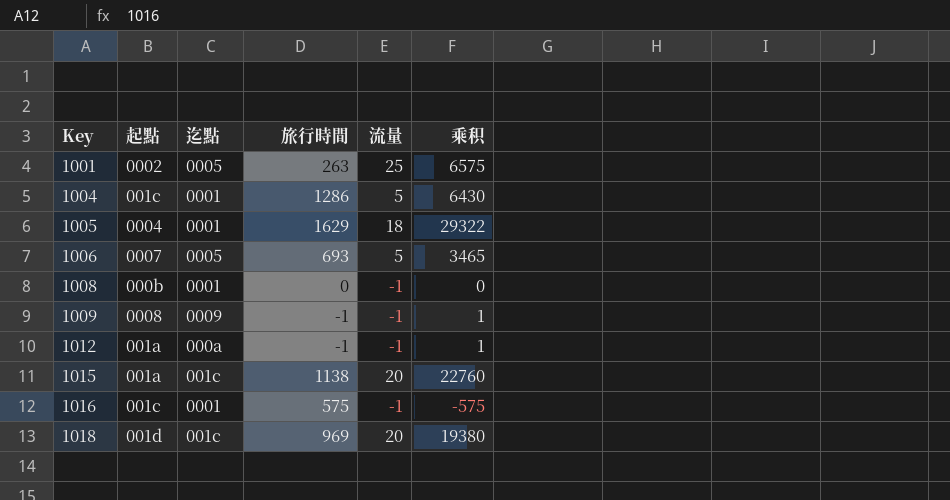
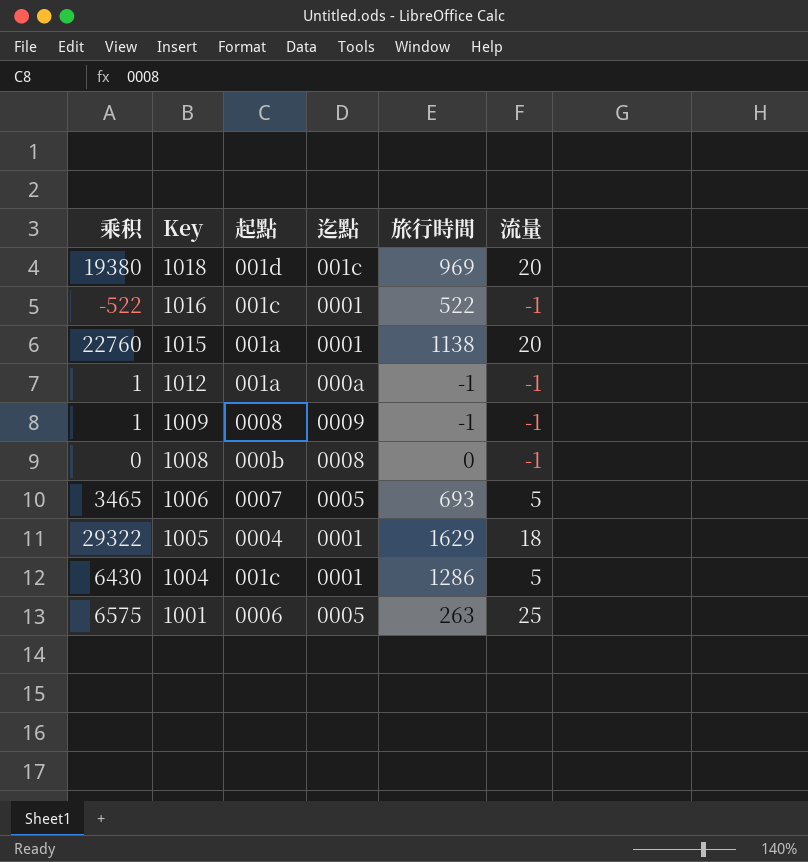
row order: Key ascending -> Key descending
column 乘积 | position: 6 -> 1
1016 | 乘积: -575 -> -522
1016 | 旅行時間: 575 -> 522
1015 | 迄點: 001c -> 0001
1008 | 迄點: 0001 -> 0008
1001 | 起點: 0002 -> 0006

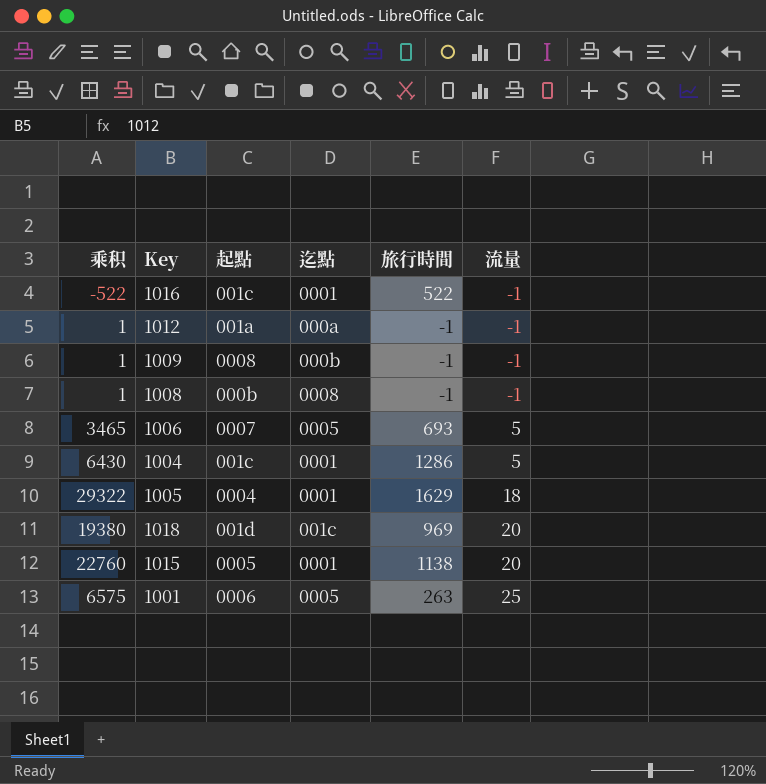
row order: Key descending -> 流量 ascending
1009 | 迄點: 0009 -> 000b
1008 | 乘积: 0 -> 1
1008 | 旅行時間: 0 -> -1
1015 | 起點: 001a -> 0005

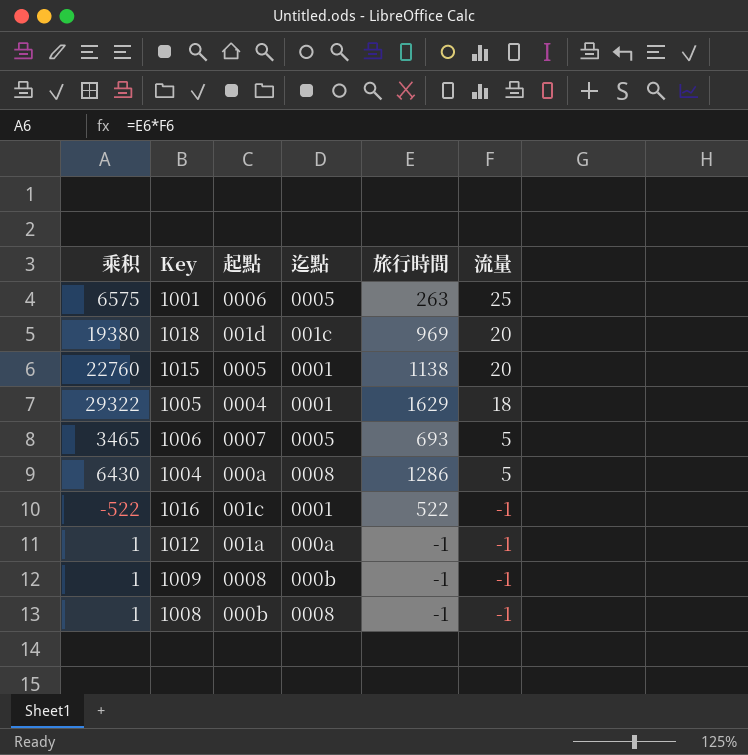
row order: 流量 ascending -> 流量 descending
1004 | 起點: 001c -> 000a
1004 | 迄點: 0001 -> 0008

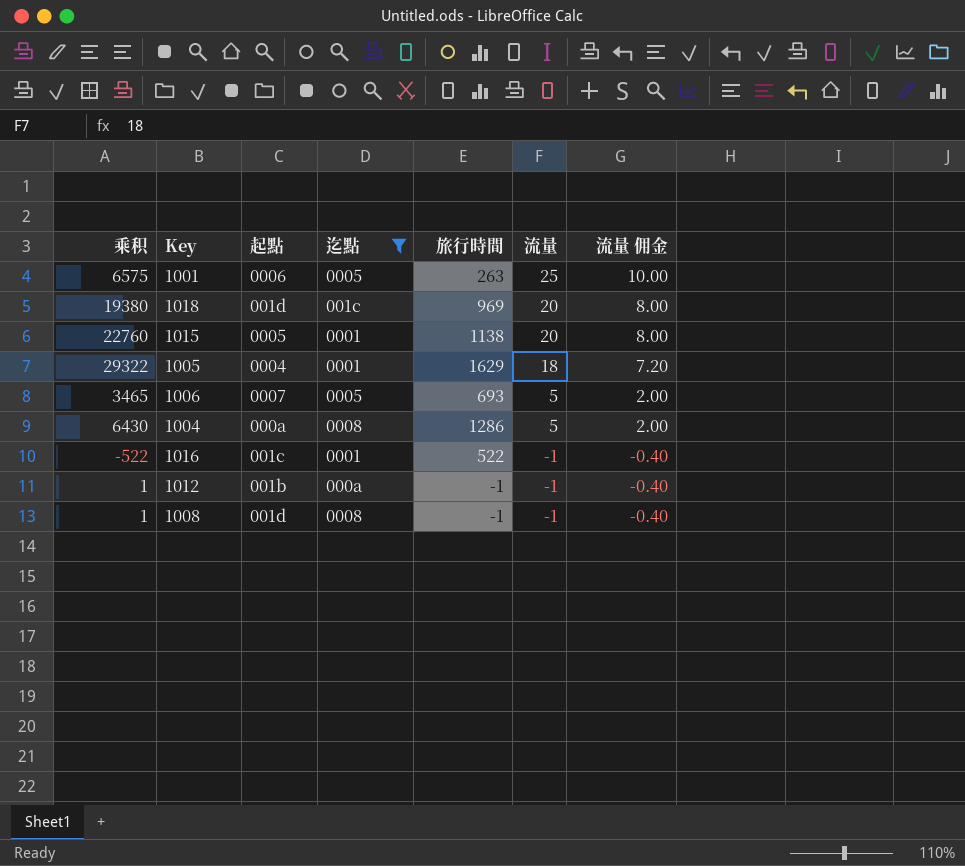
filter: none -> 迄點 != 000b
column 流量 佣金 | formula: none -> [流量] * 0.4
1012 | 起點: 001a -> 001b
1008 | 起點: 000b -> 001d

